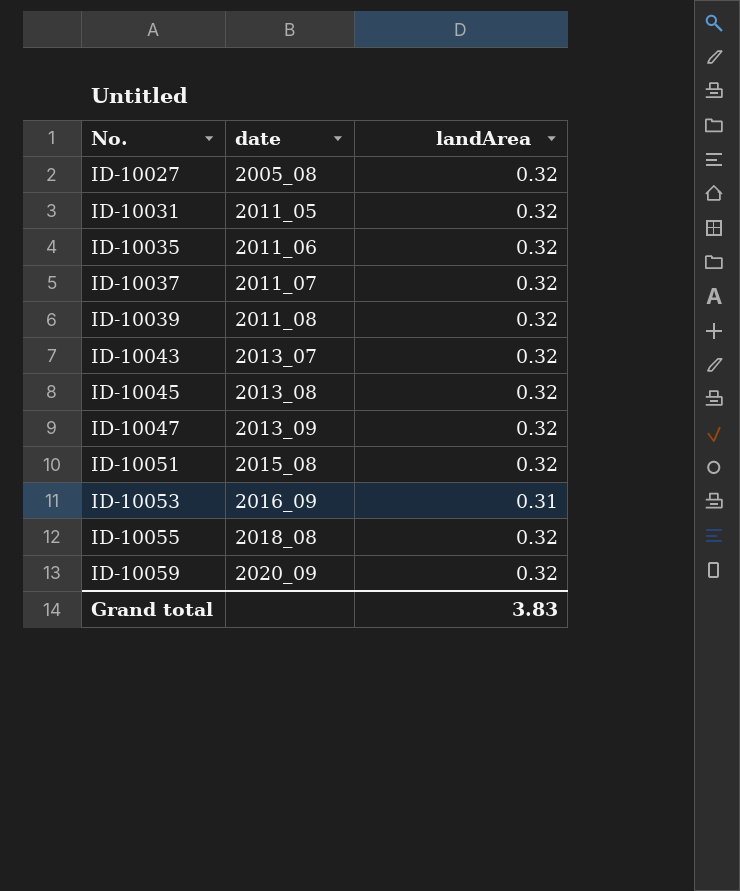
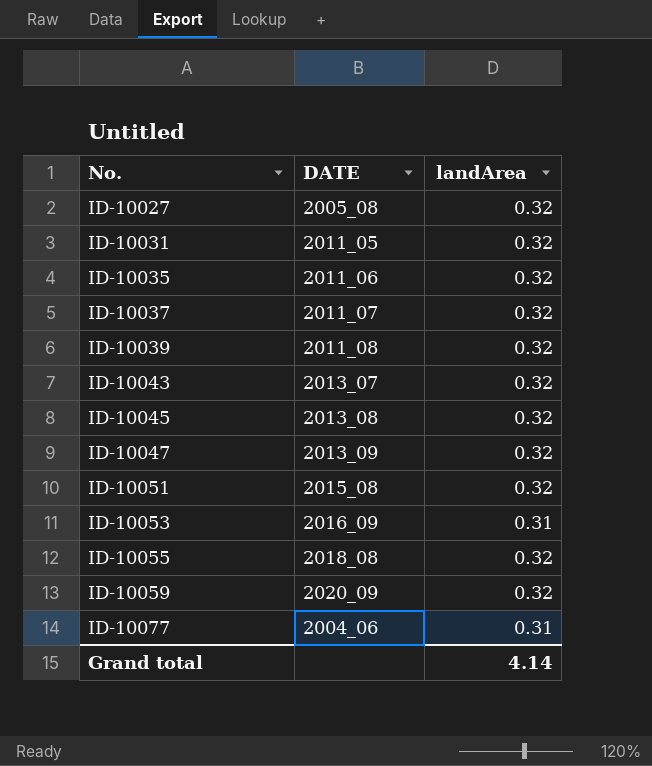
column name: date -> DATE
row ID-10077: none -> 2004_06 | 0.31
Grand total | landArea: 3.83 -> 4.14

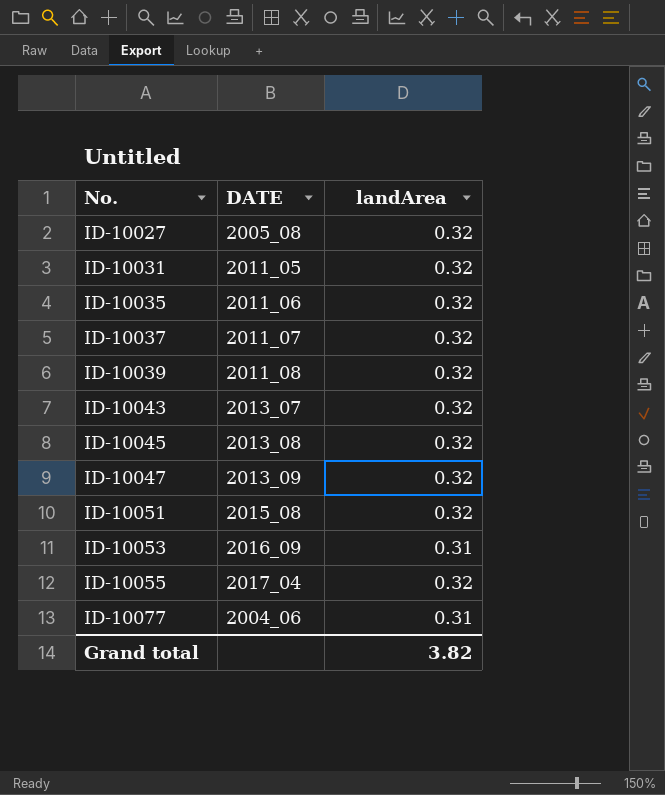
row ID-10059: 2020_09 | 0.32 -> none
ID-10055 | DATE: 2018_08 -> 2017_04
Grand total | landArea: 4.14 -> 3.82

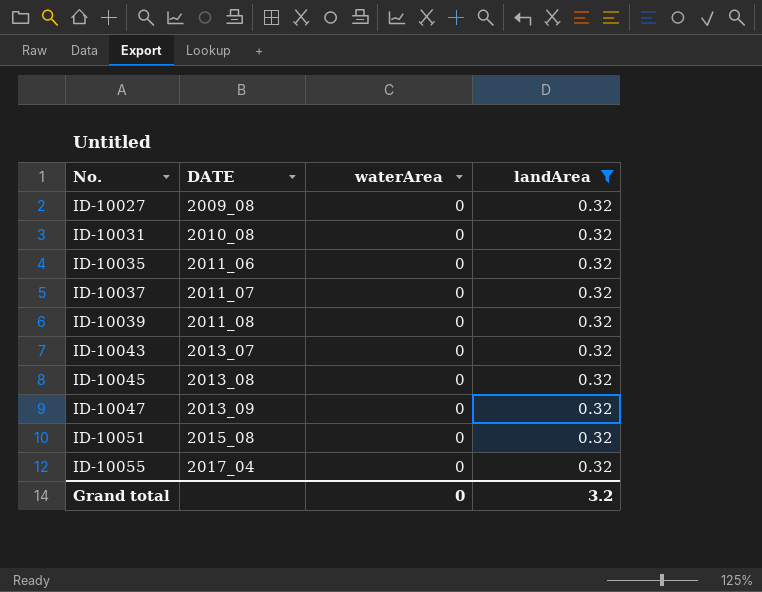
filter: none -> landArea = 0.32
column waterArea | position: none -> 3
ID-10027 | DATE: 2005_08 -> 2009_08
ID-10031 | DATE: 2011_05 -> 2010_08
Grand total | landArea: 3.82 -> 3.2

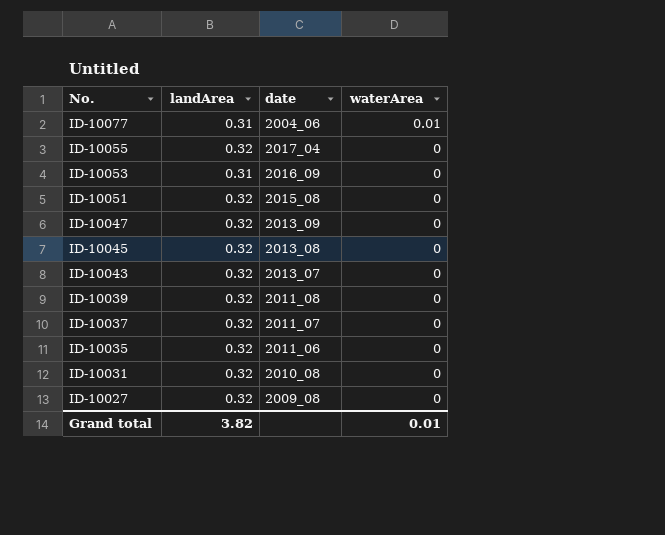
filter: landArea = 0.32 -> none
row order: No. ascending -> No. descending
column landArea | position: 4 -> 2
column name: DATE -> date
Grand total | landArea: 3.2 -> 3.82
Grand total | waterArea: 0 -> 0.01

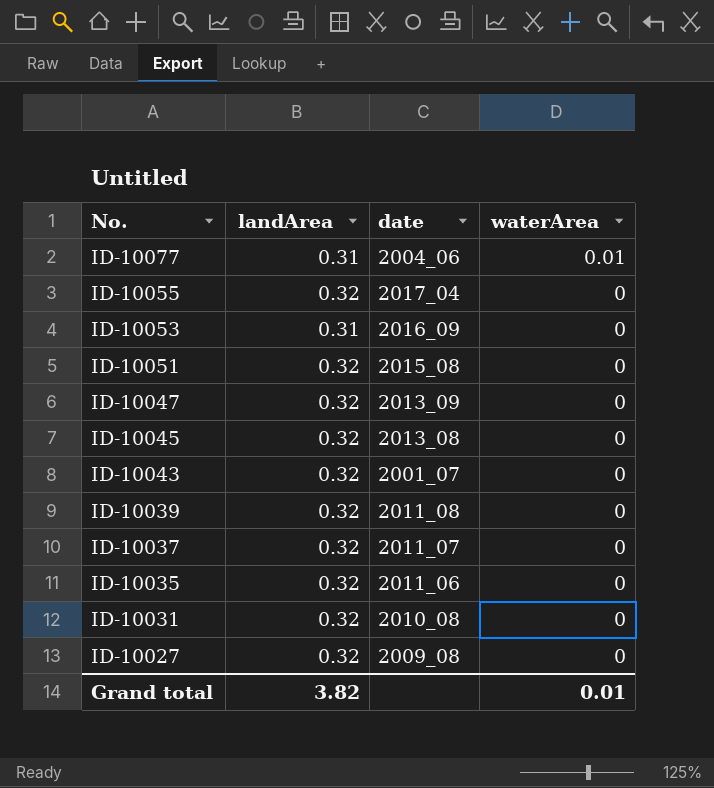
ID-10043 | date: 2013_07 -> 2001_07

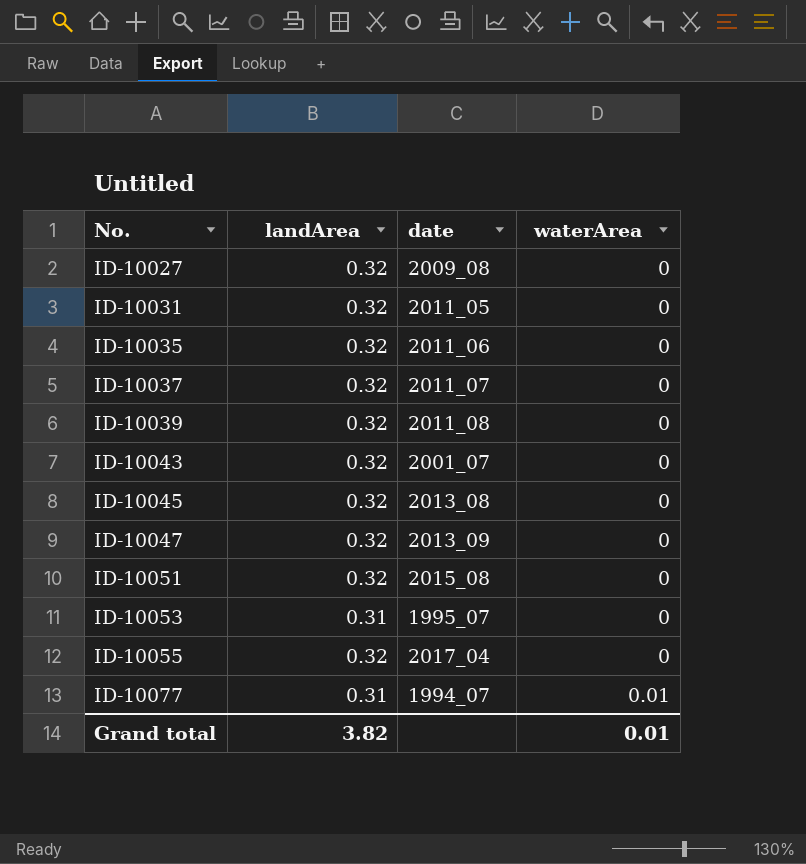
row order: No. descending -> No. ascending
ID-10031 | date: 2010_08 -> 2011_05
ID-10053 | date: 2016_09 -> 1995_07
ID-10077 | date: 2004_06 -> 1994_07

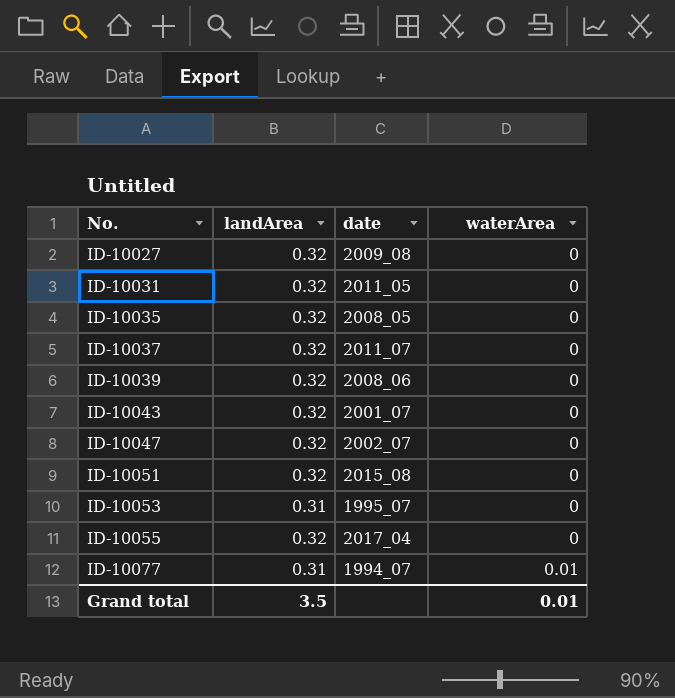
row ID-10045: 0.32 | 2013_08 | 0 -> none
ID-10035 | date: 2011_06 -> 2008_05
ID-10039 | date: 2011_08 -> 2008_06
ID-10047 | date: 2013_09 -> 2002_07
Grand total | landArea: 3.82 -> 3.5

